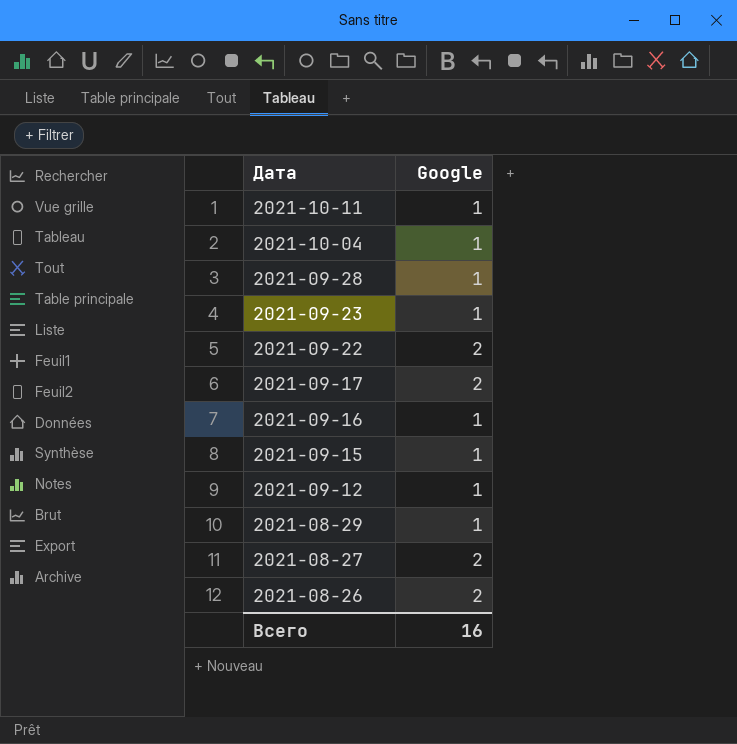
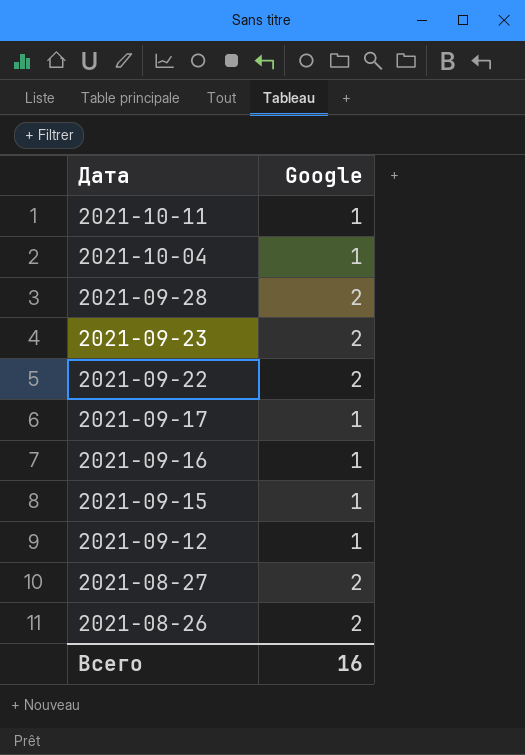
row 2021-08-29: 1 -> none
2021-09-28 | Google: 1 -> 2
2021-09-23 | Google: 1 -> 2
2021-09-17 | Google: 2 -> 1

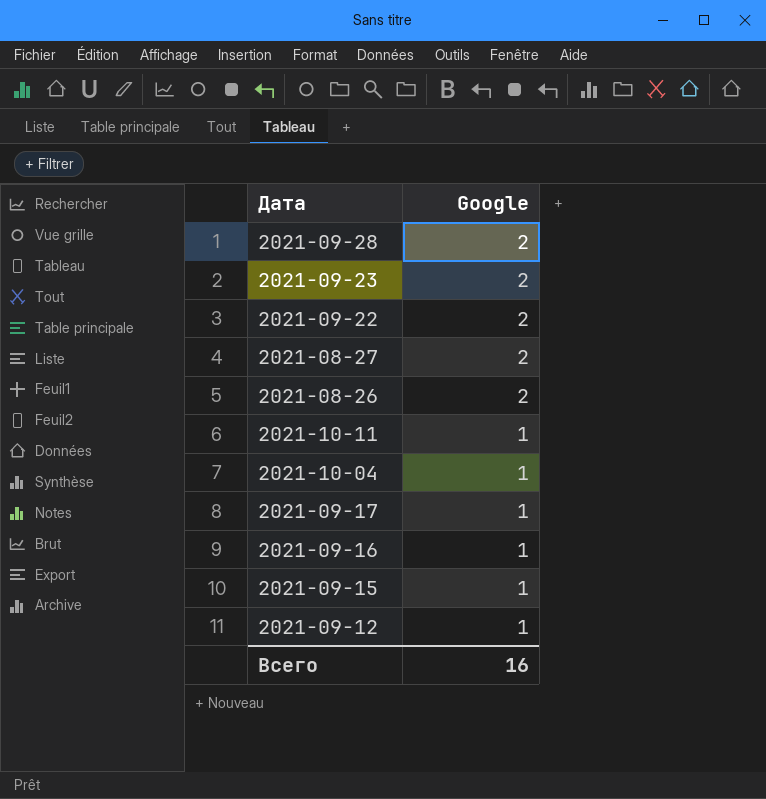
row order: Дата descending -> Google descending

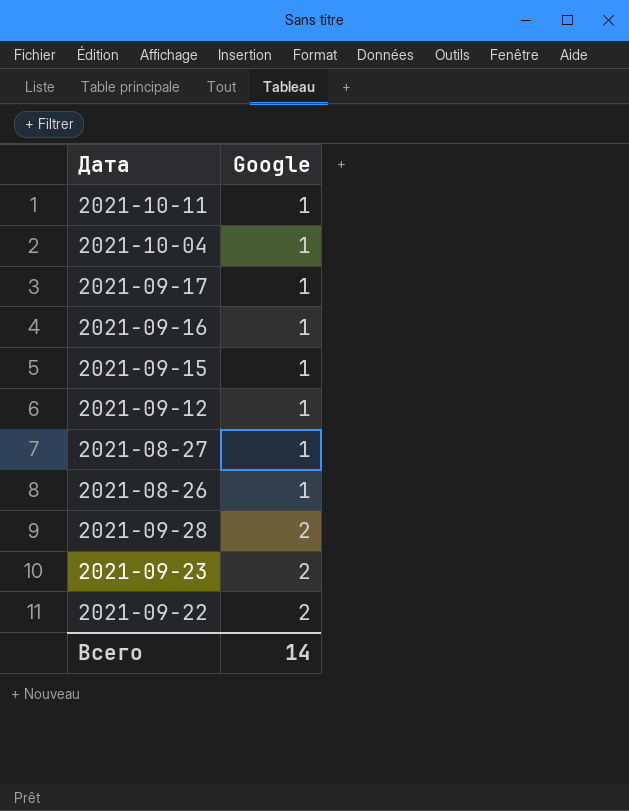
row order: Google descending -> Google ascending
2021-08-27 | Google: 2 -> 1
2021-08-26 | Google: 2 -> 1
Всего | Google: 16 -> 14

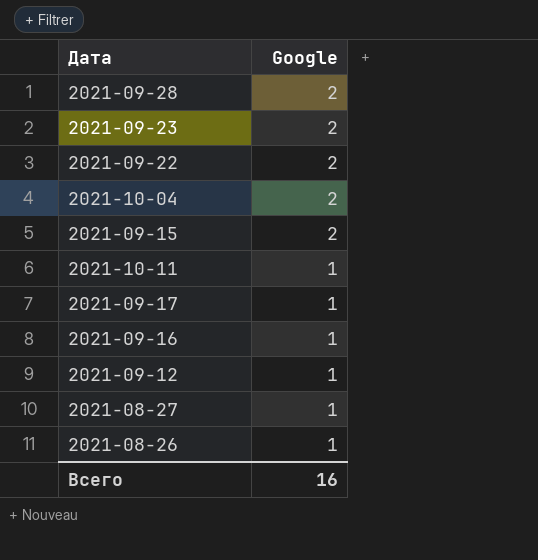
row order: Google ascending -> Google descending
2021-10-04 | Google: 1 -> 2
2021-09-15 | Google: 1 -> 2
Всего | Google: 14 -> 16

